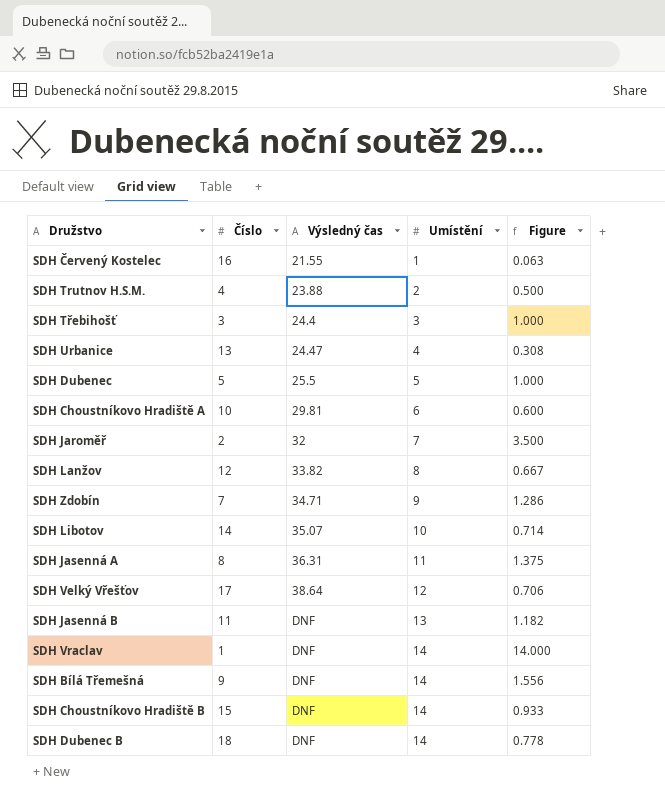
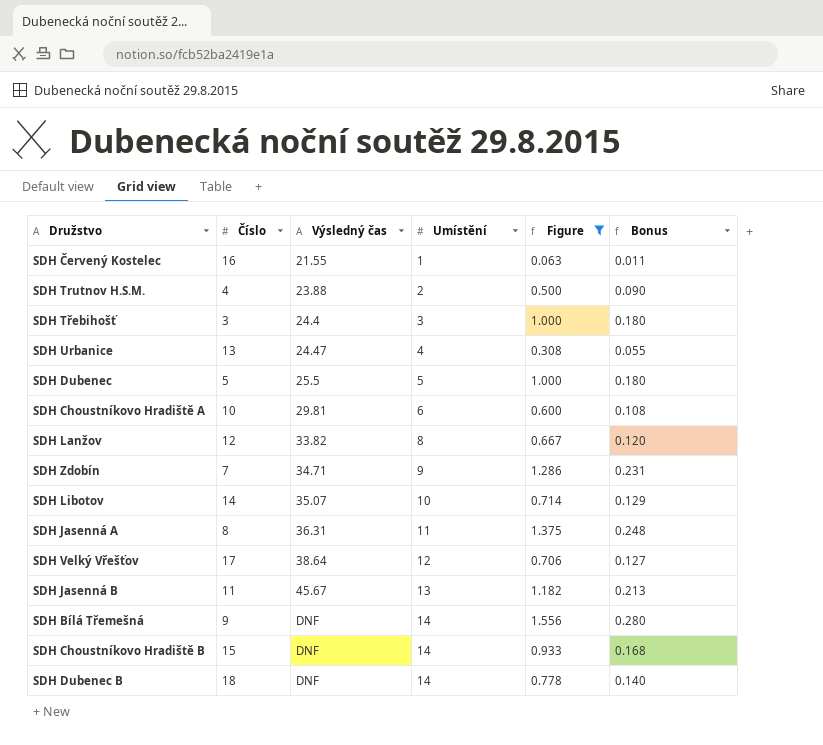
filter: none -> Figure <= 1.556
column Bonus | formula: none -> [Figure] * 0.18
SDH Jasenná B | Výsledný čas: DNF -> 45.67

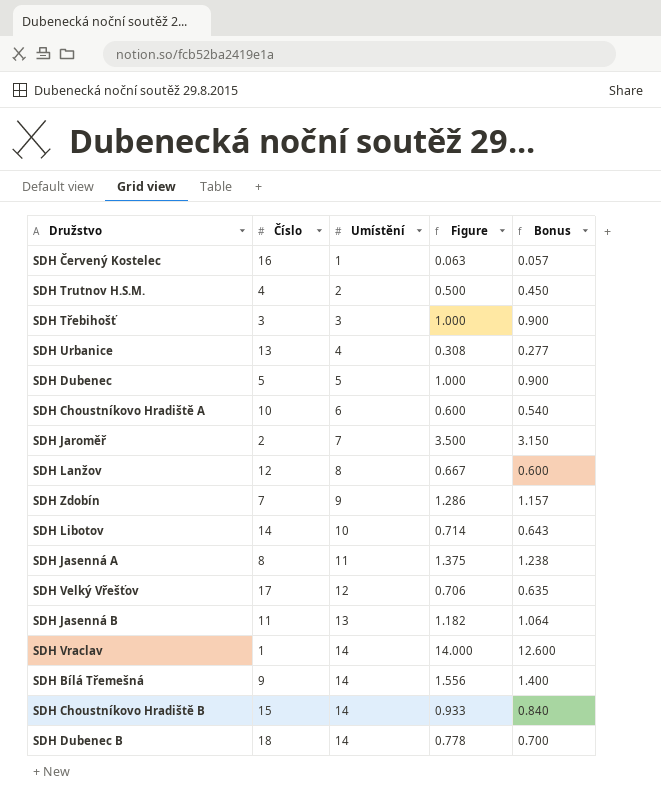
filter: Figure <= 1.556 -> none
column Výsledný čas | position: 3 -> none
column Bonus | formula: [Figure] * 0.18 -> [Figure] * 0.9

